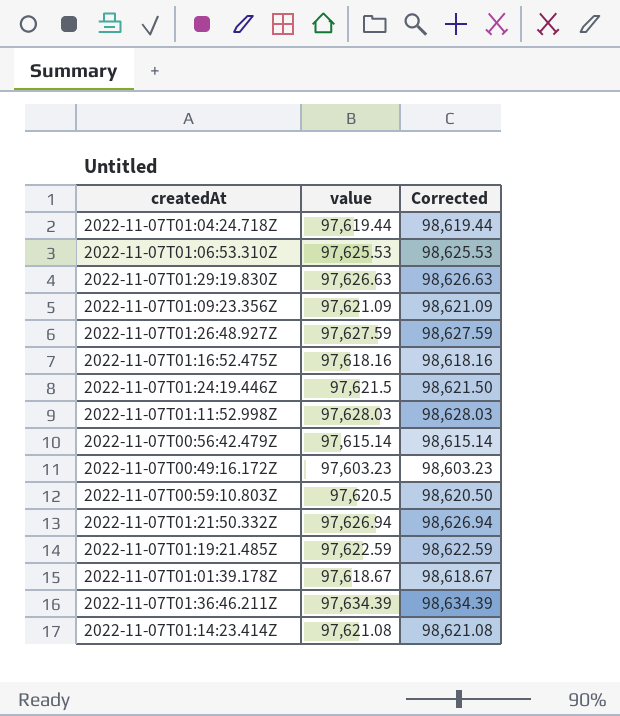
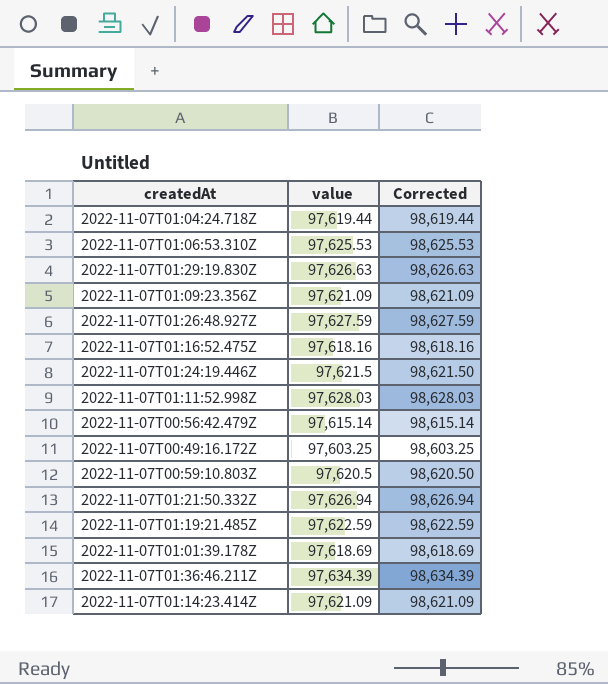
2022-11-07T00:49:16.172Z | value: 97,603.23 -> 97,603.25
2022-11-07T00:49:16.172Z | Corrected: 98,603.23 -> 98,603.25
2022-11-07T01:01:39.178Z | value: 97,618.67 -> 97,618.69
2022-11-07T01:01:39.178Z | Corrected: 98,618.67 -> 98,618.69
2022-11-07T01:14:23.414Z | value: 97,621.08 -> 97,621.09
2022-11-07T01:14:23.414Z | Corrected: 98,621.08 -> 98,621.09

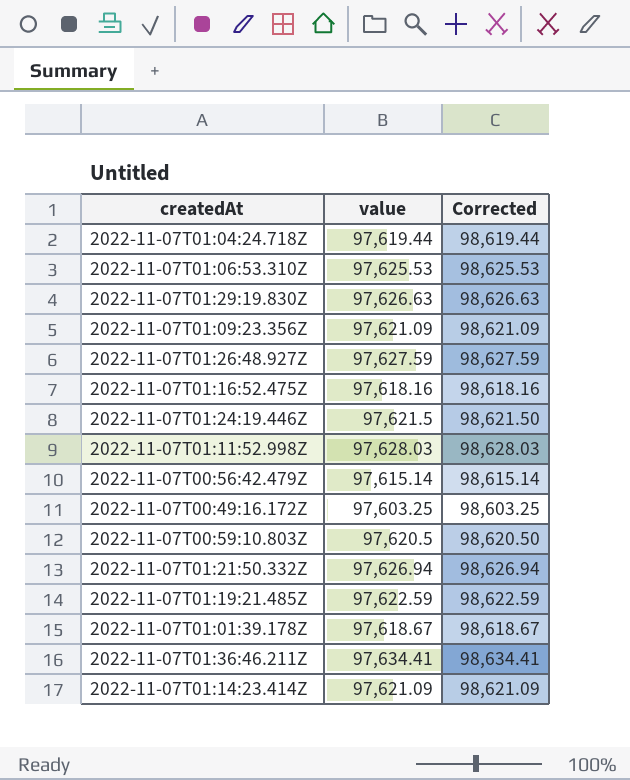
2022-11-07T01:01:39.178Z | value: 97,618.69 -> 97,618.67
2022-11-07T01:01:39.178Z | Corrected: 98,618.69 -> 98,618.67
2022-11-07T01:36:46.211Z | value: 97,634.39 -> 97,634.41
2022-11-07T01:36:46.211Z | Corrected: 98,634.39 -> 98,634.41

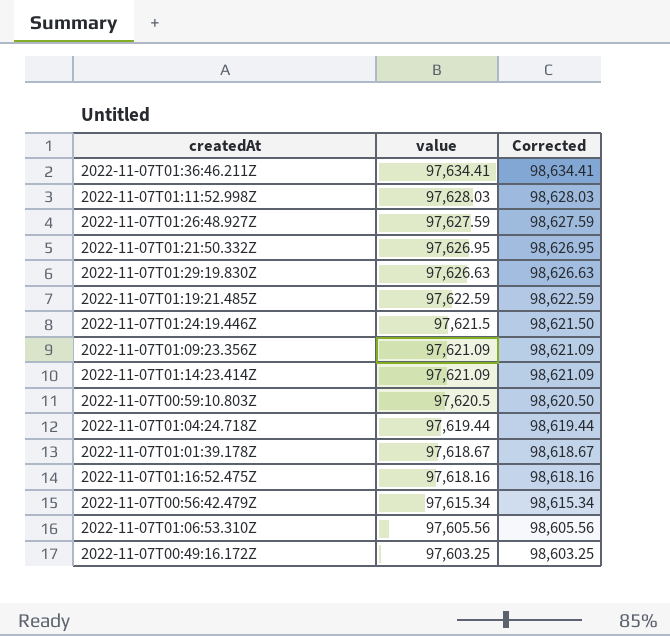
row order: none -> value descending
2022-11-07T01:21:50.332Z | value: 97,626.94 -> 97,626.95
2022-11-07T01:21:50.332Z | Corrected: 98,626.94 -> 98,626.95
2022-11-07T00:56:42.479Z | value: 97,615.14 -> 97,615.34
2022-11-07T00:56:42.479Z | Corrected: 98,615.14 -> 98,615.34
2022-11-07T01:06:53.310Z | value: 97,625.53 -> 97,605.56
2022-11-07T01:06:53.310Z | Corrected: 98,625.53 -> 98,605.56

